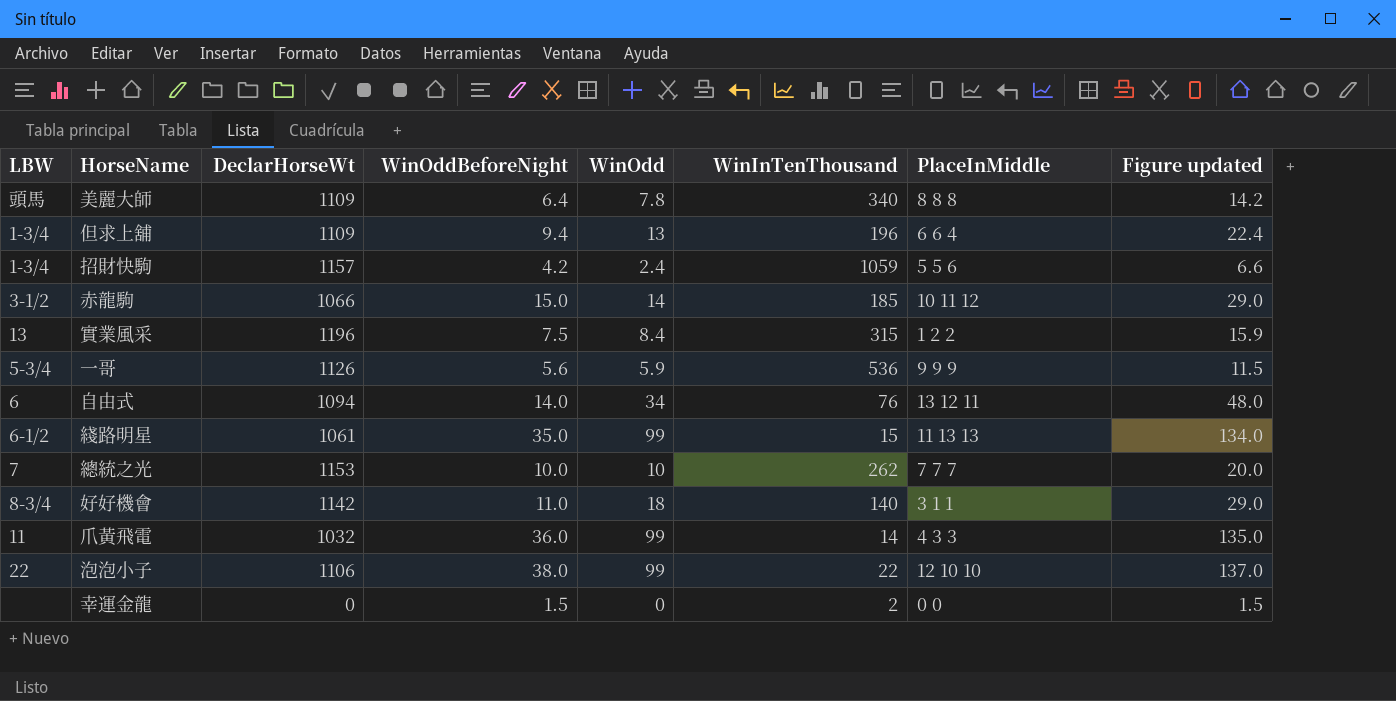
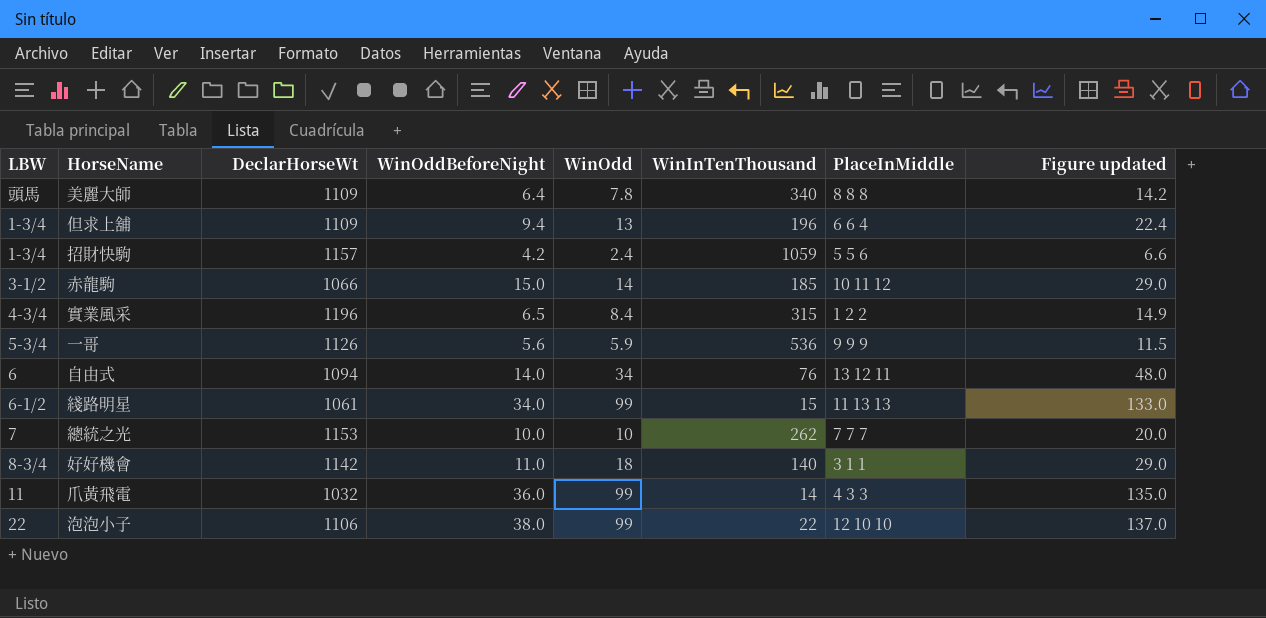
row 幸運金龍: none | 0 | 1.5 | 0 | 2 | 0 0 | 1.5 -> none
實業風采 | LBW: 13 -> 4-3/4
實業風采 | WinOddBeforeNight: 7.5 -> 6.5
實業風采 | Figure updated: 15.9 -> 14.9
綫路明星 | WinOddBeforeNight: 35.0 -> 34.0
綫路明星 | Figure updated: 134.0 -> 133.0

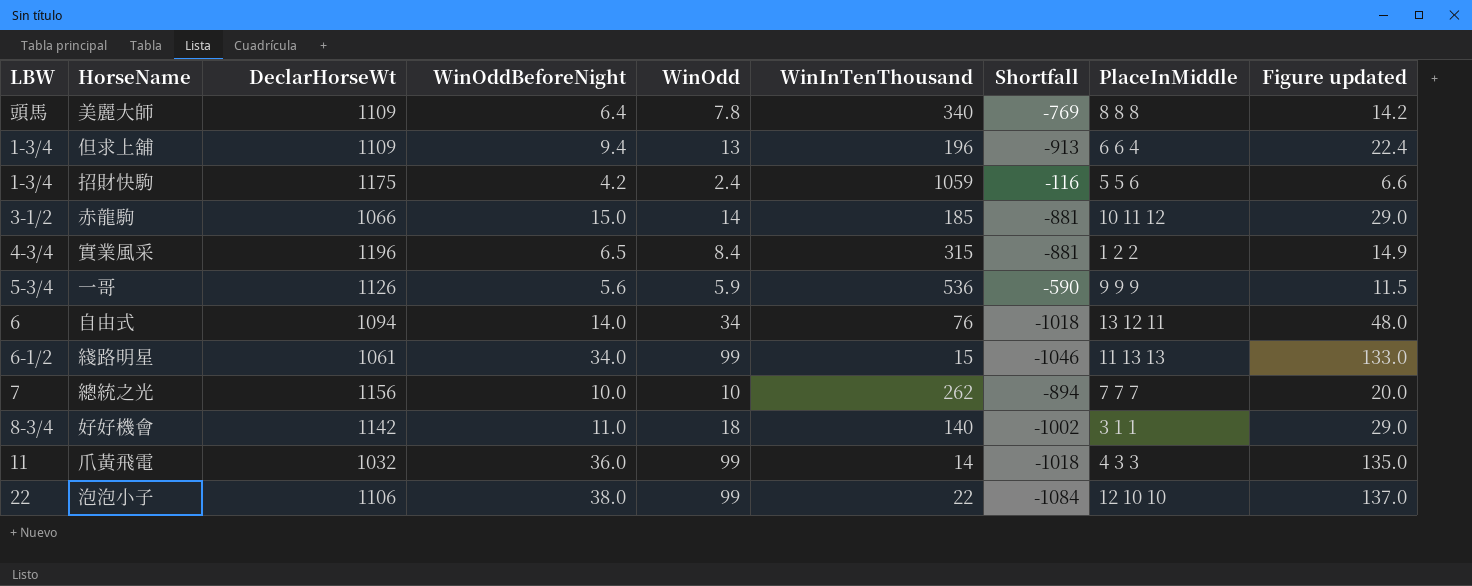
column Shortfall | formula: none -> [WinInTenThousand] - [DeclarHorseWt]
招財快駒 | DeclarHorseWt: 1157 -> 1175
總統之光 | DeclarHorseWt: 1153 -> 1156

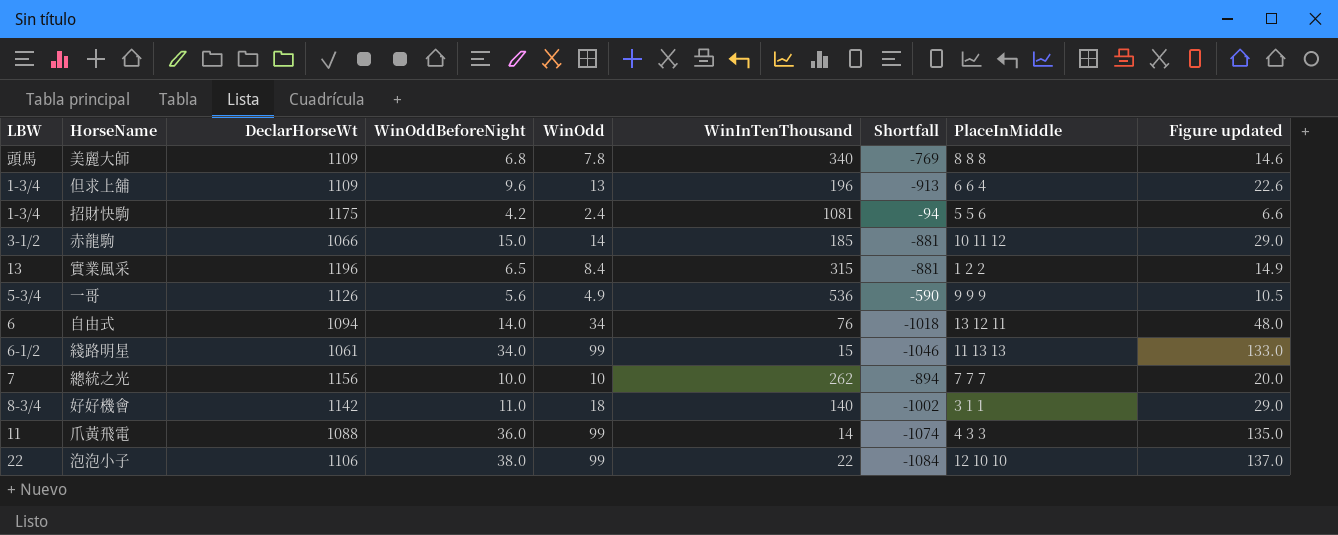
美麗大師 | WinOddBeforeNight: 6.4 -> 6.8
美麗大師 | Figure updated: 14.2 -> 14.6
但求上舖 | WinOddBeforeNight: 9.4 -> 9.6
但求上舖 | Figure updated: 22.4 -> 22.6
招財快駒 | WinInTenThousand: 1059 -> 1081
招財快駒 | Shortfall: -116 -> -94
實業風采 | LBW: 4-3/4 -> 13
一哥 | WinOdd: 5.9 -> 4.9
一哥 | Figure updated: 11.5 -> 10.5
爪黃飛電 | DeclarHorseWt: 1032 -> 1088
爪黃飛電 | Shortfall: -1018 -> -1074

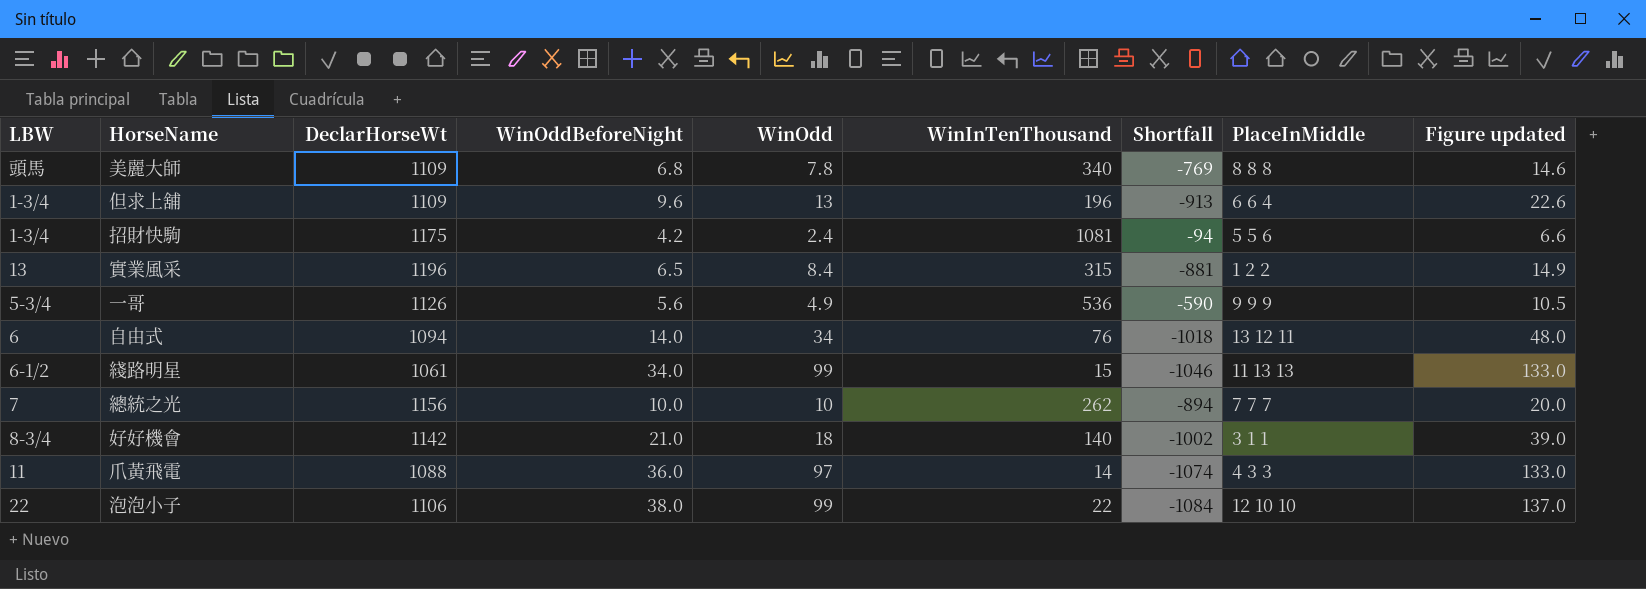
row 赤龍駒: 3-1/2 | 1066 | 15.0 | 14 | 185 | -881 | 10 11 12 | 29.0 -> none
好好機會 | WinOddBeforeNight: 11.0 -> 21.0
好好機會 | Figure updated: 29.0 -> 39.0
爪黃飛電 | WinOdd: 99 -> 97
爪黃飛電 | Figure updated: 135.0 -> 133.0

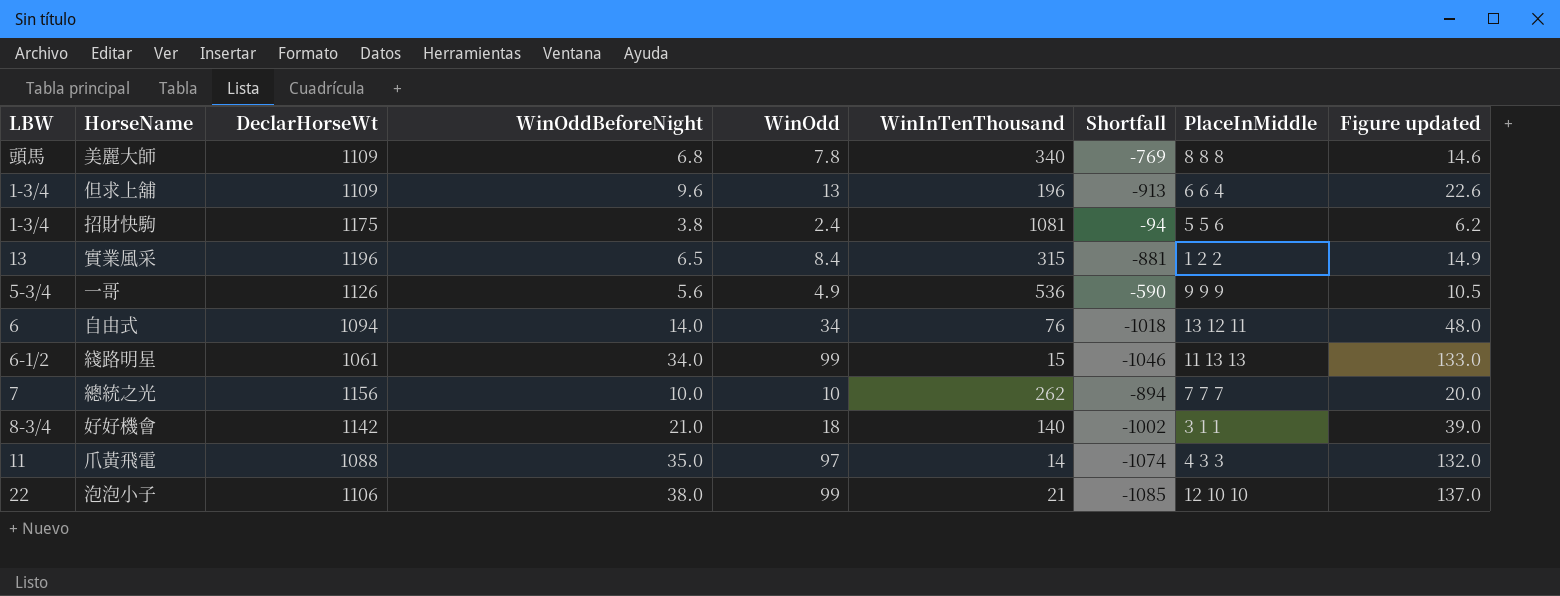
招財快駒 | WinOddBeforeNight: 4.2 -> 3.8
招財快駒 | Figure updated: 6.6 -> 6.2
爪黃飛電 | WinOddBeforeNight: 36.0 -> 35.0
爪黃飛電 | Figure updated: 133.0 -> 132.0
泡泡小子 | WinInTenThousand: 22 -> 21
泡泡小子 | Shortfall: -1084 -> -1085

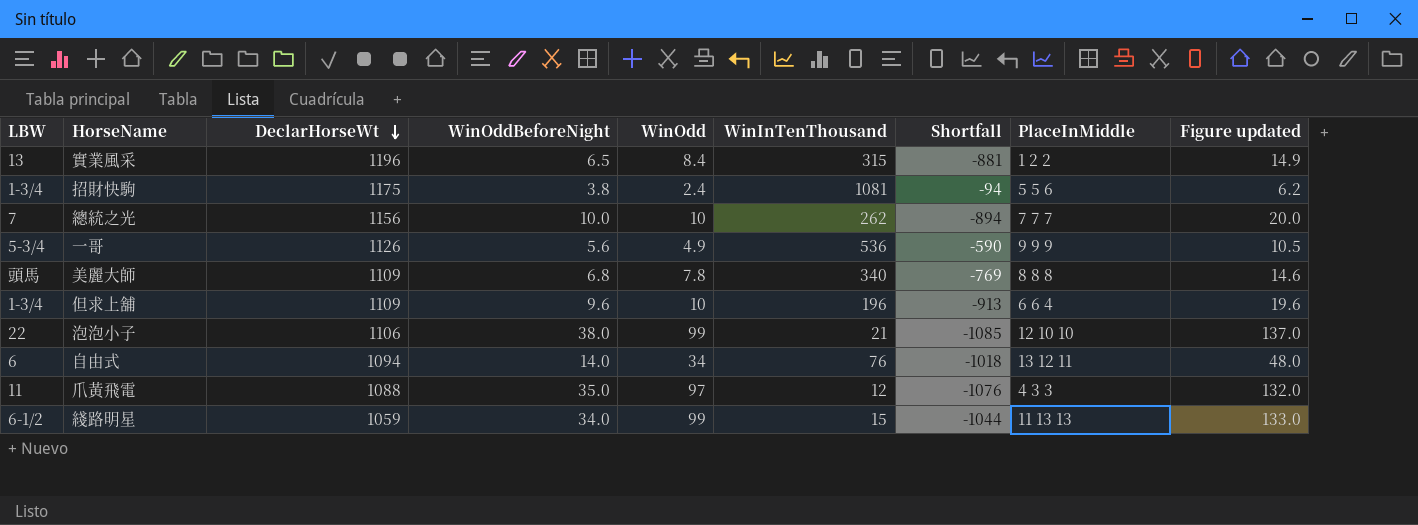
row order: none -> DeclarHorseWt descending
row 好好機會: 8-3/4 | 1142 | 21.0 | 18 | 140 | -1002 | 3 1 1 | 39.0 -> none
但求上舖 | WinOdd: 13 -> 10
但求上舖 | Figure updated: 22.6 -> 19.6
爪黃飛電 | WinInTenThousand: 14 -> 12
爪黃飛電 | Shortfall: -1074 -> -1076
綫路明星 | DeclarHorseWt: 1061 -> 1059
綫路明星 | Shortfall: -1046 -> -1044

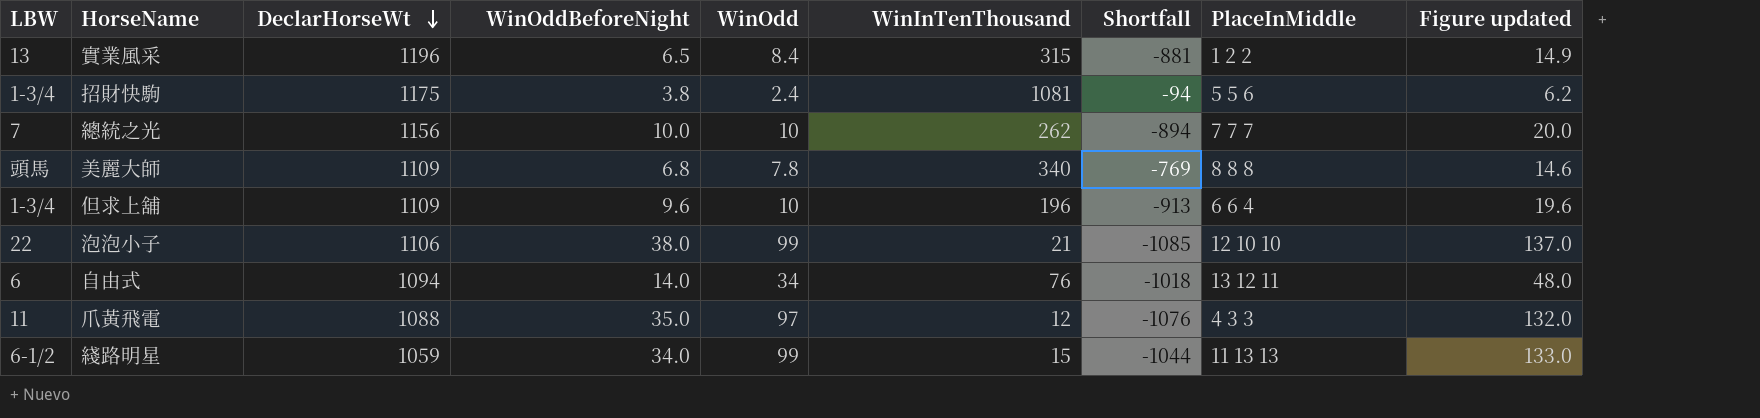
row 一哥: 5-3/4 | 1126 | 5.6 | 4.9 | 536 | -590 | 9 9 9 | 10.5 -> none

